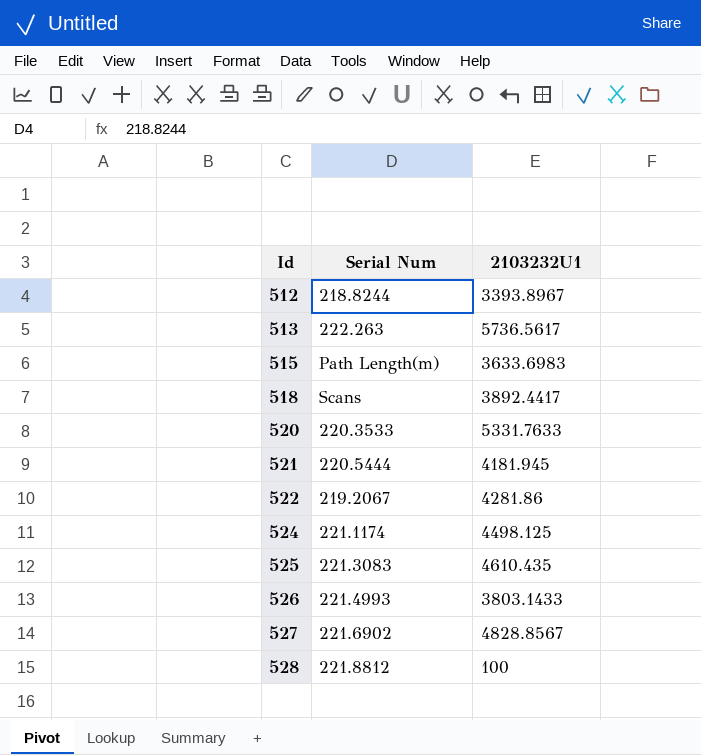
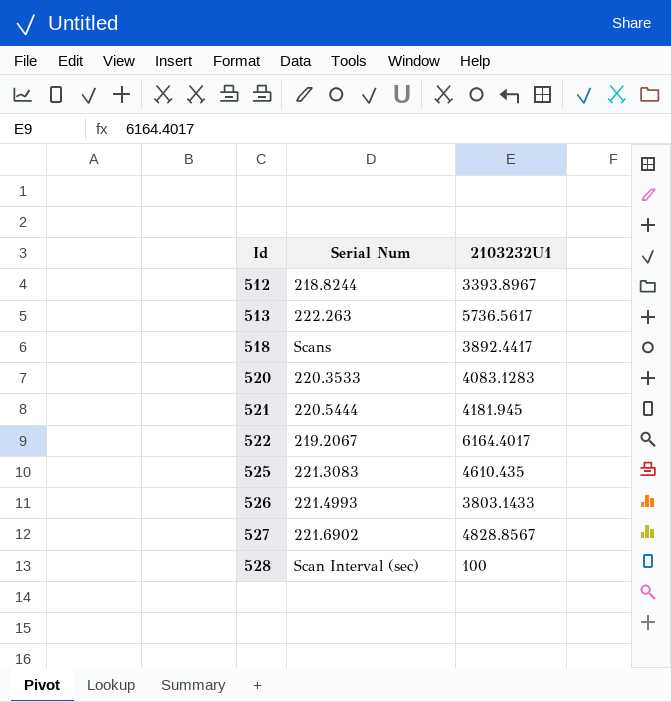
row 515: Path Length(m) | 3633.6983 -> none
row 524: 221.1174 | 4498.125 -> none
520 | 2103232U1: 5331.7633 -> 4083.1283
522 | 2103232U1: 4281.86 -> 6164.4017
528 | Serial Num: 221.8812 -> Scan Interval (sec)

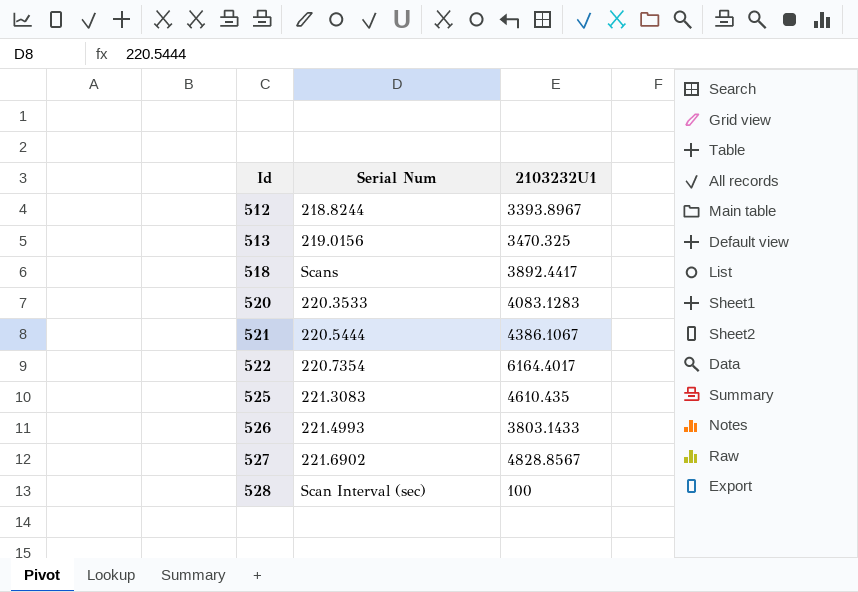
513 | Serial Num: 222.263 -> 219.0156
513 | 2103232U1: 5736.5617 -> 3470.325
521 | 2103232U1: 4181.945 -> 4386.1067
522 | Serial Num: 219.2067 -> 220.7354

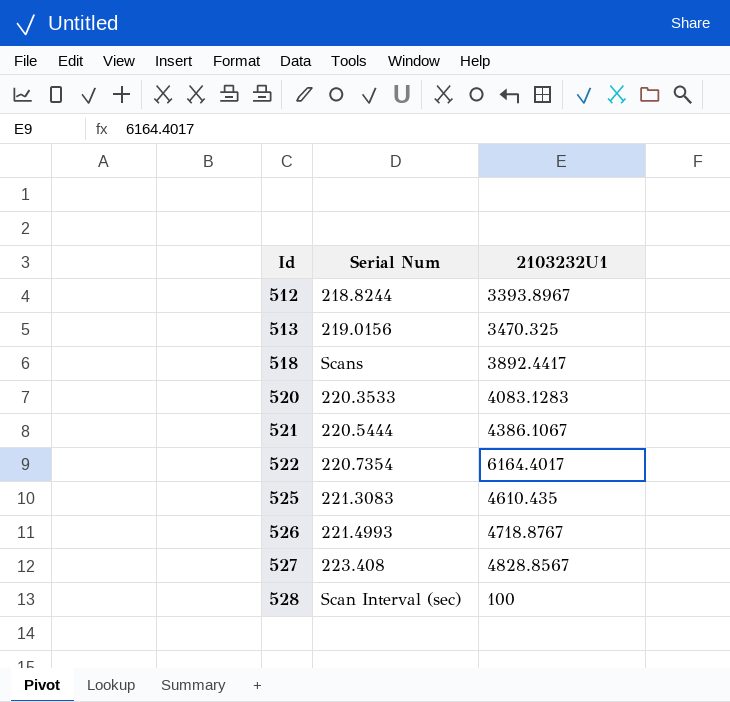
526 | 2103232U1: 3803.1433 -> 4718.8767
527 | Serial Num: 221.6902 -> 223.408

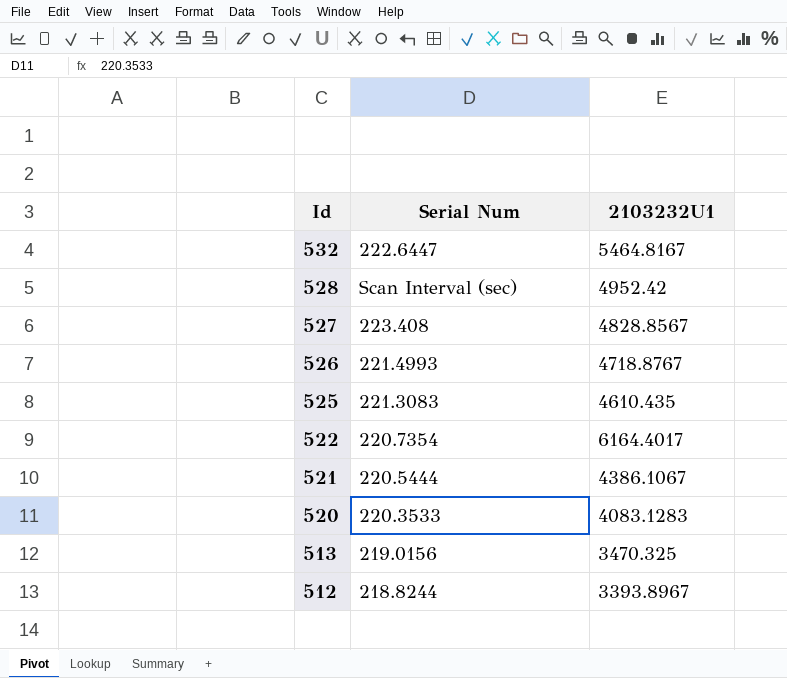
row order: Id ascending -> Id descending
row 518: Scans | 3892.4417 -> none
row 532: none -> 222.6447 | 5464.8167
528 | 2103232U1: 100 -> 4952.42

